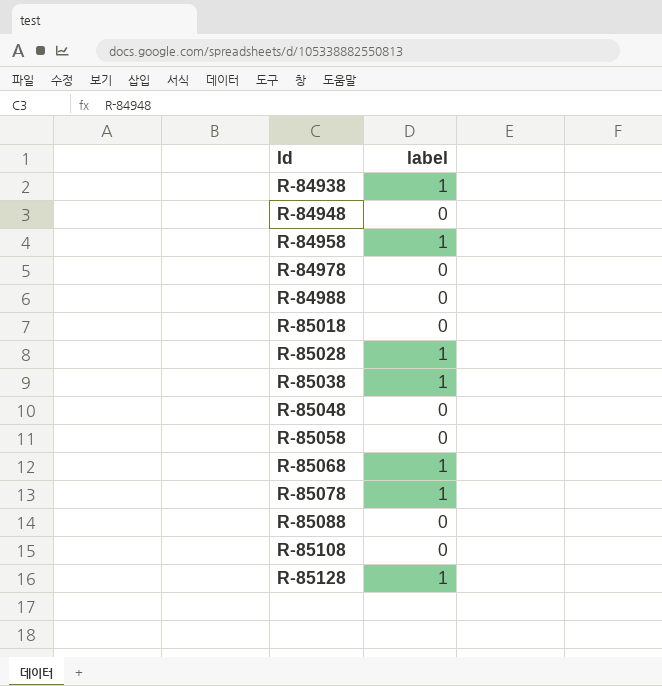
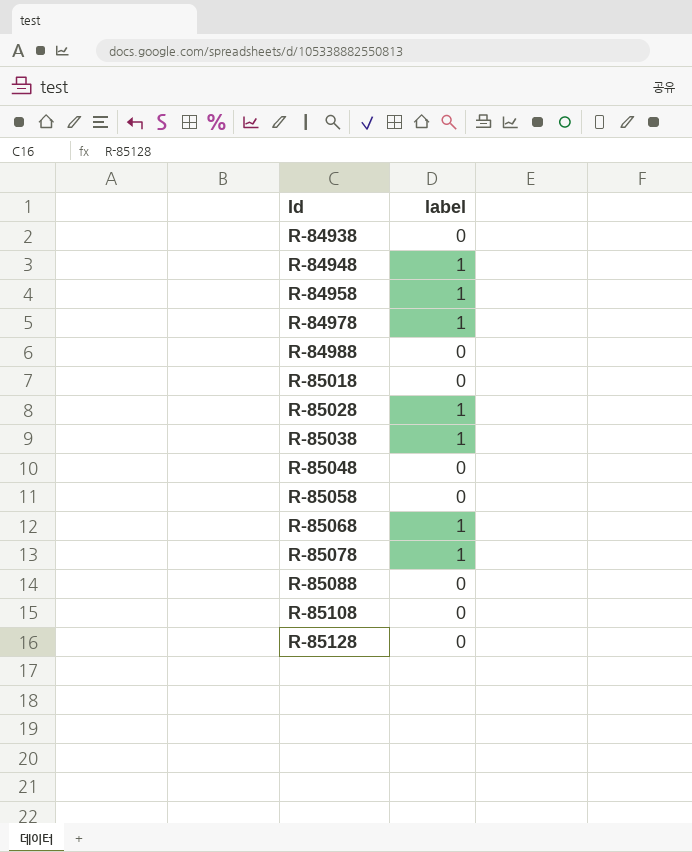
R-84938 | label: 1 -> 0
R-84948 | label: 0 -> 1
R-84978 | label: 0 -> 1
R-85128 | label: 1 -> 0

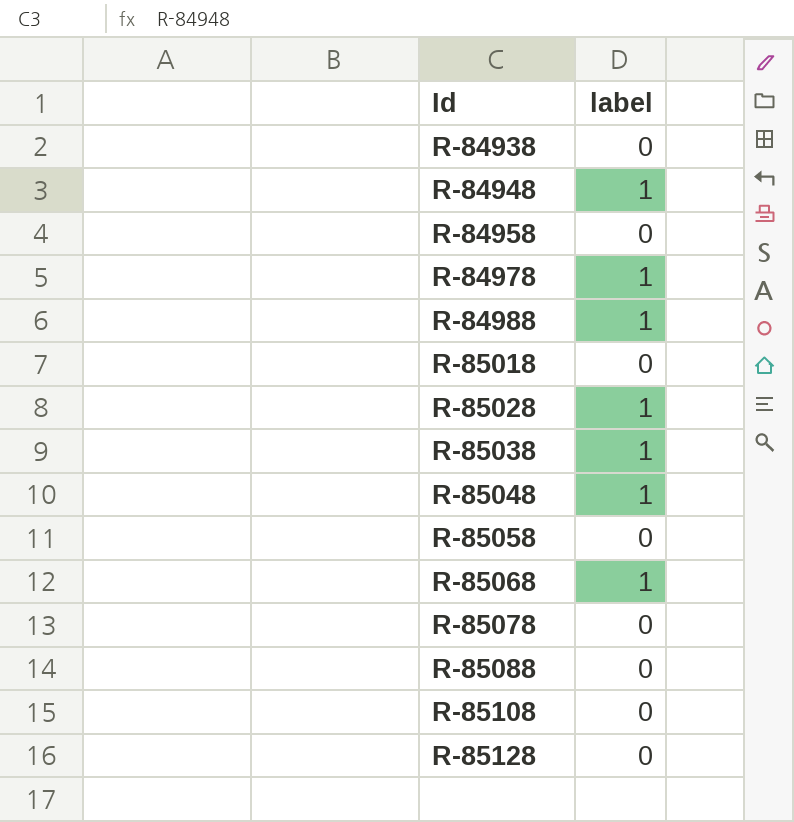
R-84958 | label: 1 -> 0
R-84988 | label: 0 -> 1
R-85048 | label: 0 -> 1
R-85078 | label: 1 -> 0

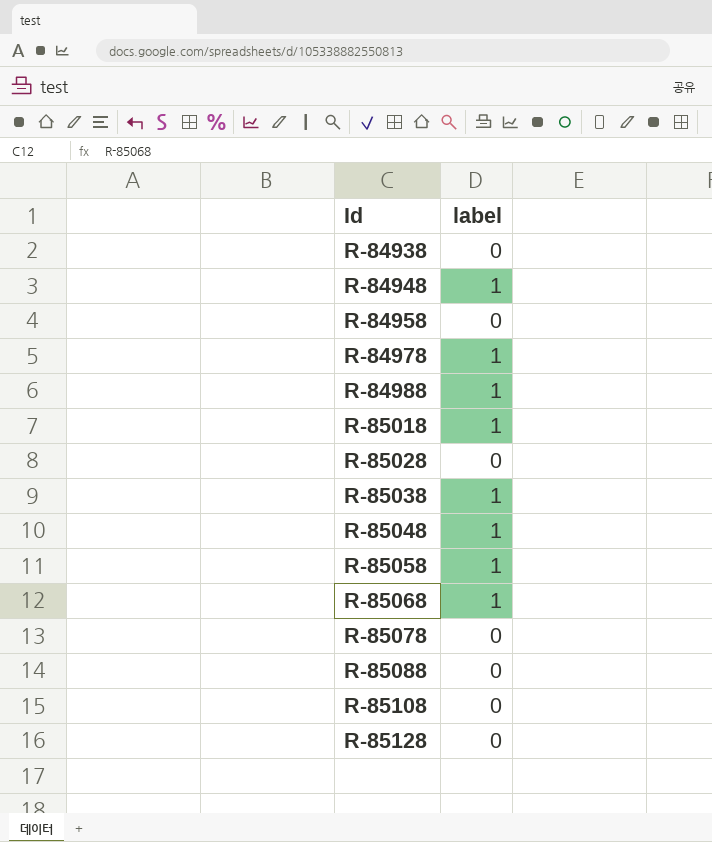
R-85018 | label: 0 -> 1
R-85028 | label: 1 -> 0
R-85058 | label: 0 -> 1

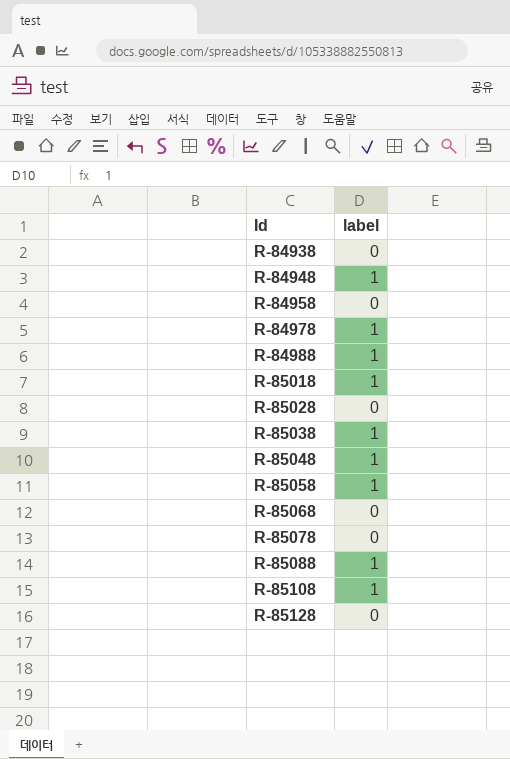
R-85068 | label: 1 -> 0
R-85088 | label: 0 -> 1
R-85108 | label: 0 -> 1

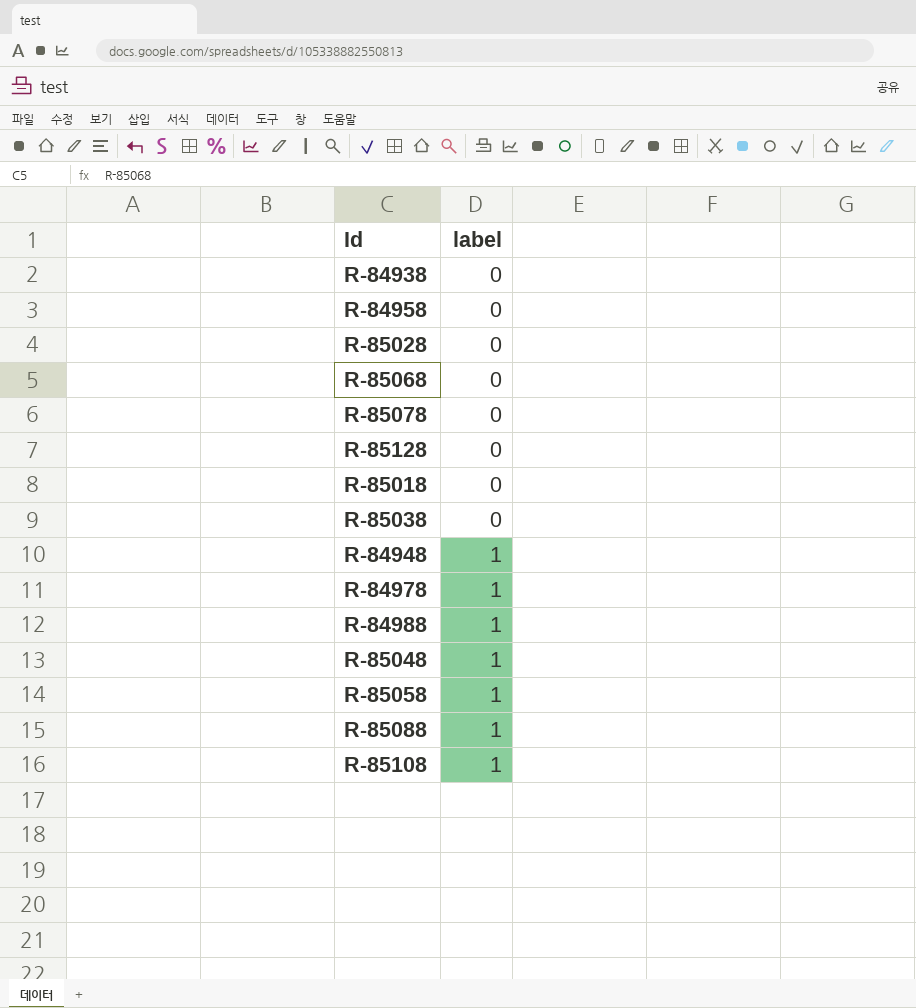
row order: Id ascending -> label ascending
R-85018 | label: 1 -> 0
R-85038 | label: 1 -> 0

